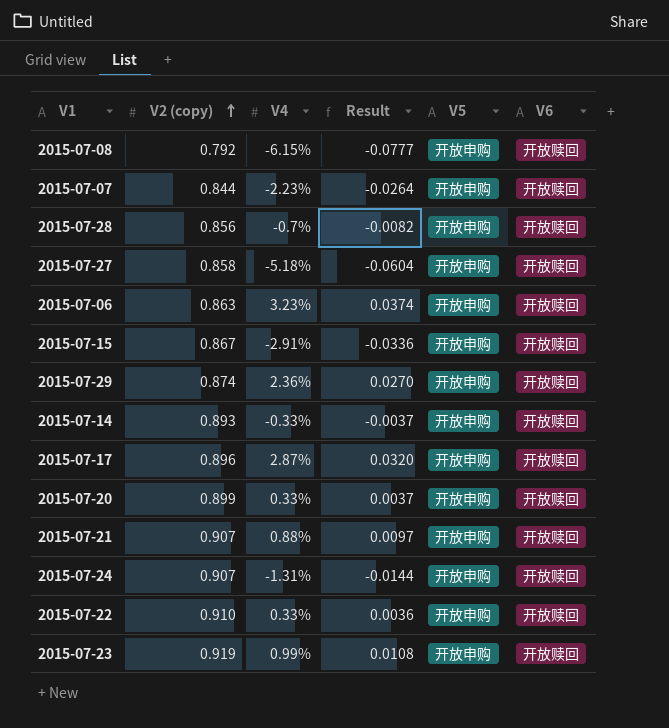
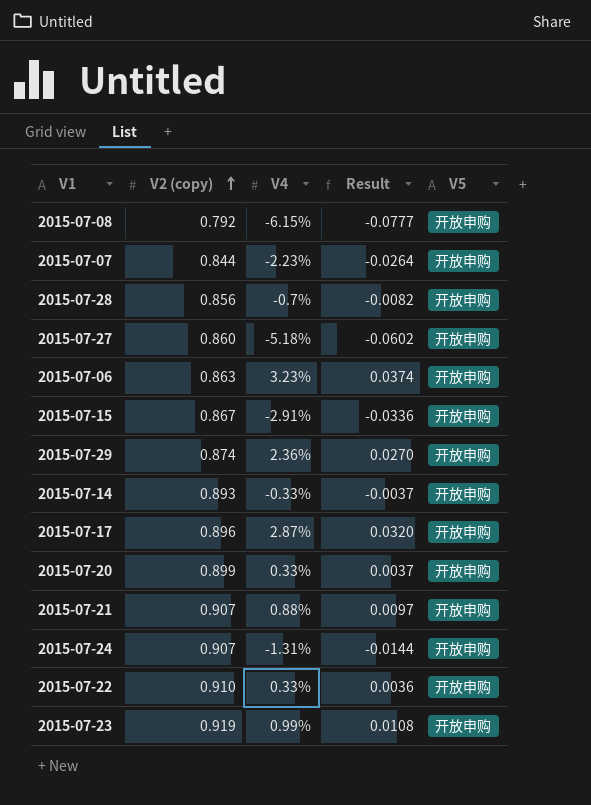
column V6 | position: 6 -> none
2015-07-27 | V2 (copy): 0.858 -> 0.860
2015-07-27 | Result: -0.0604 -> -0.0602

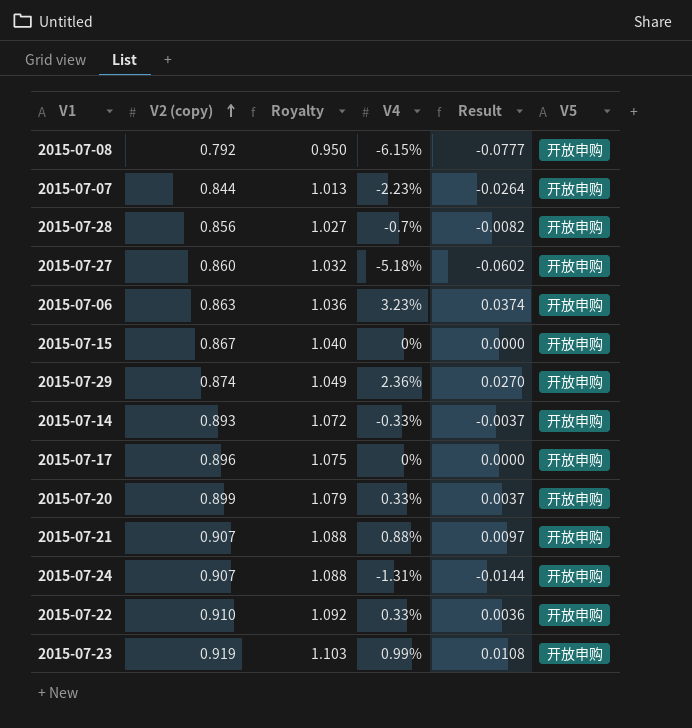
column Royalty | formula: none -> [V2 (copy)] * 1.2
2015-07-15 | V4: -2.91% -> 0%
2015-07-15 | Result: -0.0336 -> 0.0000
2015-07-17 | V4: 2.87% -> 0%
2015-07-17 | Result: 0.0320 -> 0.0000

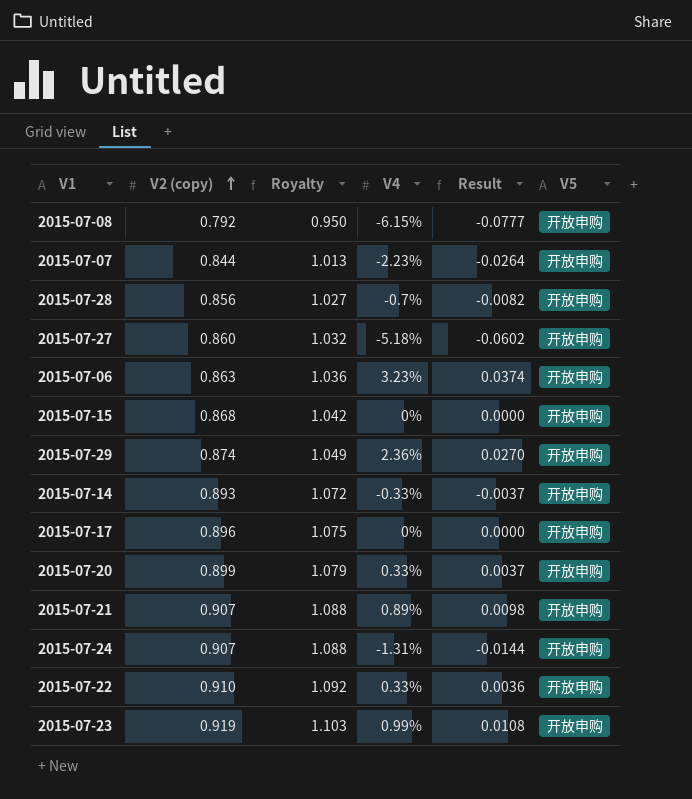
2015-07-15 | V2 (copy): 0.867 -> 0.868
2015-07-15 | Royalty: 1.040 -> 1.042
2015-07-21 | V4: 0.88% -> 0.89%
2015-07-21 | Result: 0.0097 -> 0.0098

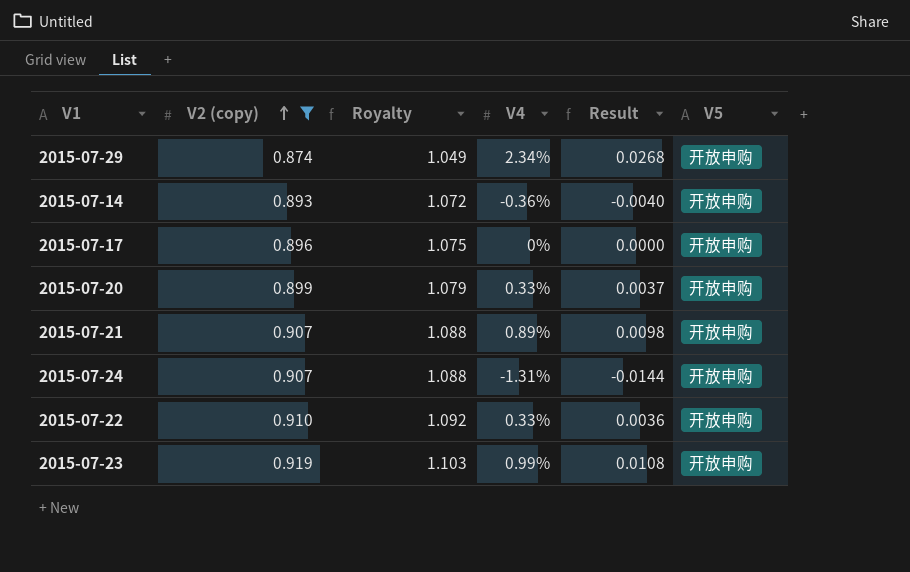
filter: none -> V2 (copy) >= 0.874
2015-07-29 | V4: 2.36% -> 2.34%
2015-07-29 | Result: 0.0270 -> 0.0268
2015-07-14 | V4: -0.33% -> -0.36%
2015-07-14 | Result: -0.0037 -> -0.0040

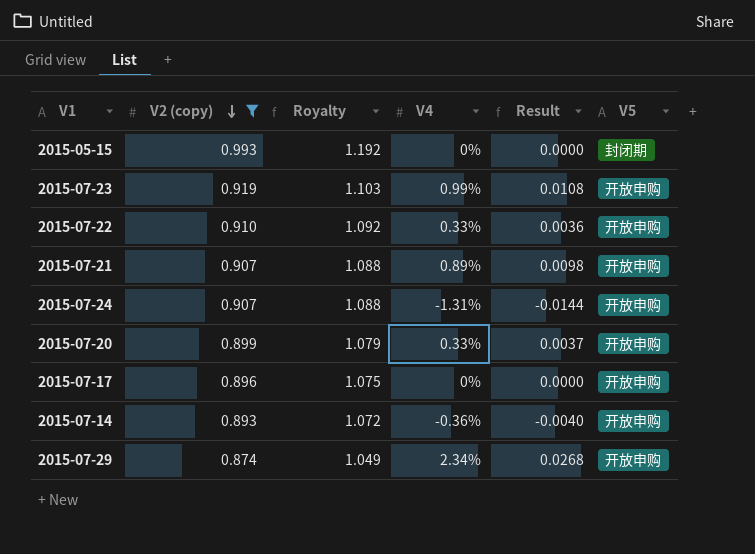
row order: V2 (copy) ascending -> V2 (copy) descending
row 2015-05-15: none -> 0.993 | 1.192 | 0% | 0.0000 | 封闭期

